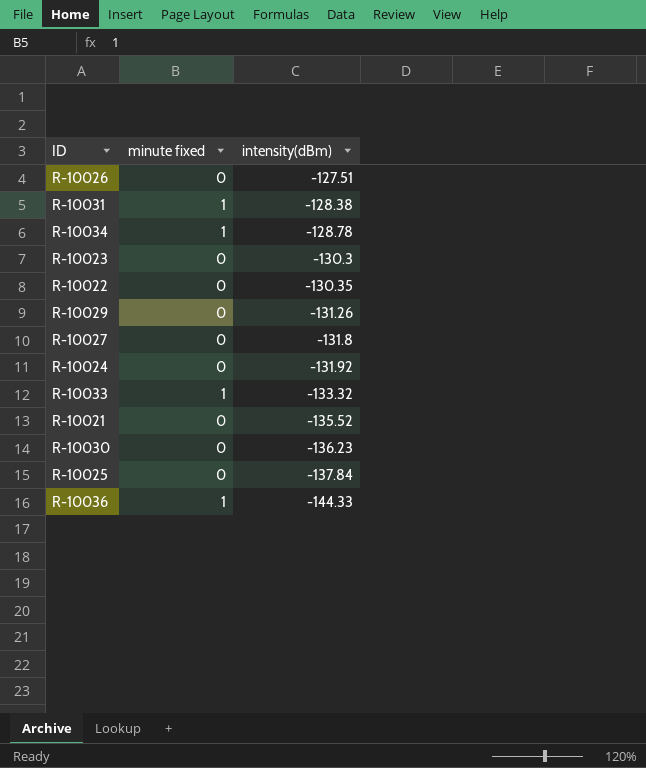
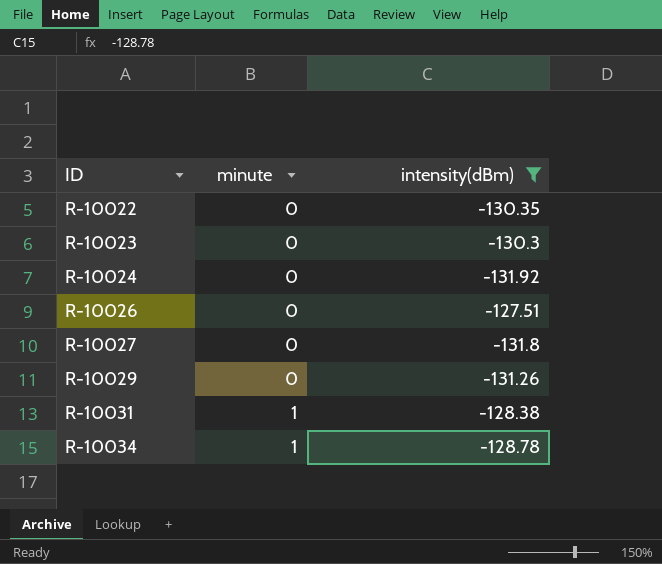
filter: none -> intensity(dBm) >= -131.92
row order: intensity(dBm) descending -> ID ascending
column name: minute fixed -> minute

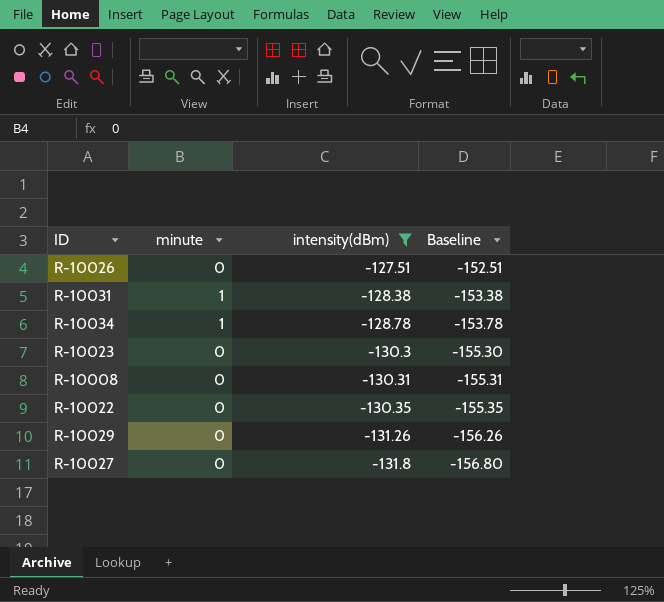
row order: ID ascending -> intensity(dBm) descending
column Baseline | formula: none -> [intensity(dBm)] - 25
row R-10024: 0 | -131.92 -> none
row R-10008: none -> 0 | -130.31 | -155.31

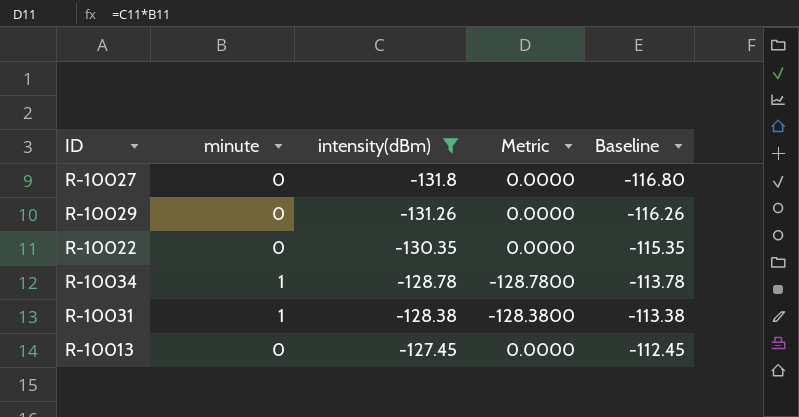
row order: intensity(dBm) descending -> intensity(dBm) ascending
column Metric | formula: none -> [minute] * [intensity(dBm)]
column Baseline | formula: [intensity(dBm)] - 25 -> [intensity(dBm)] + 15
row R-10026: 0 | -127.51 | -152.51 -> none
row R-10023: 0 | -130.3 | -155.30 -> none
row R-10008: 0 | -130.31 | -155.31 -> none
row R-10013: none -> 0 | -127.45 | 0.0000 | -112.45

